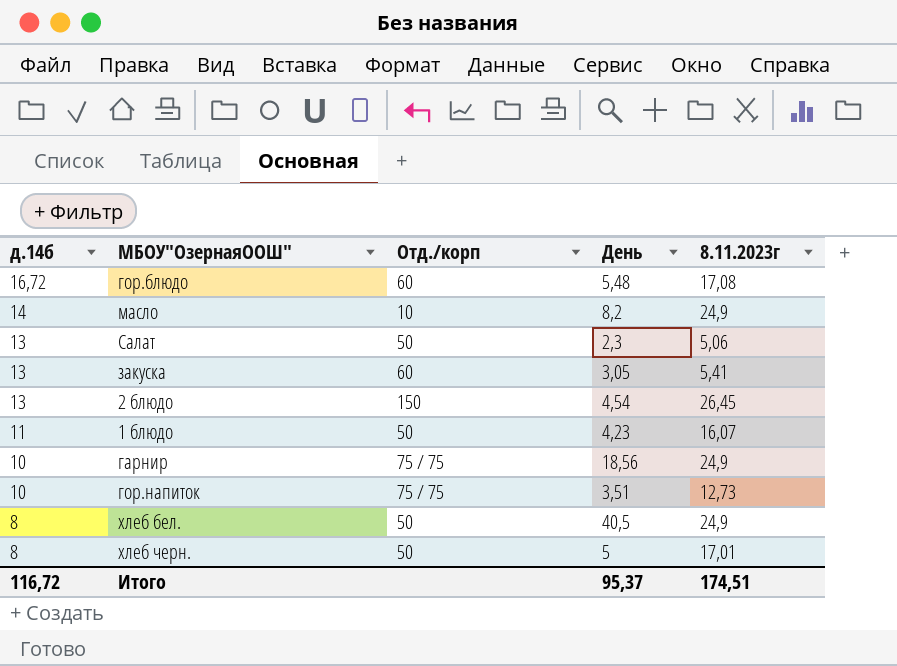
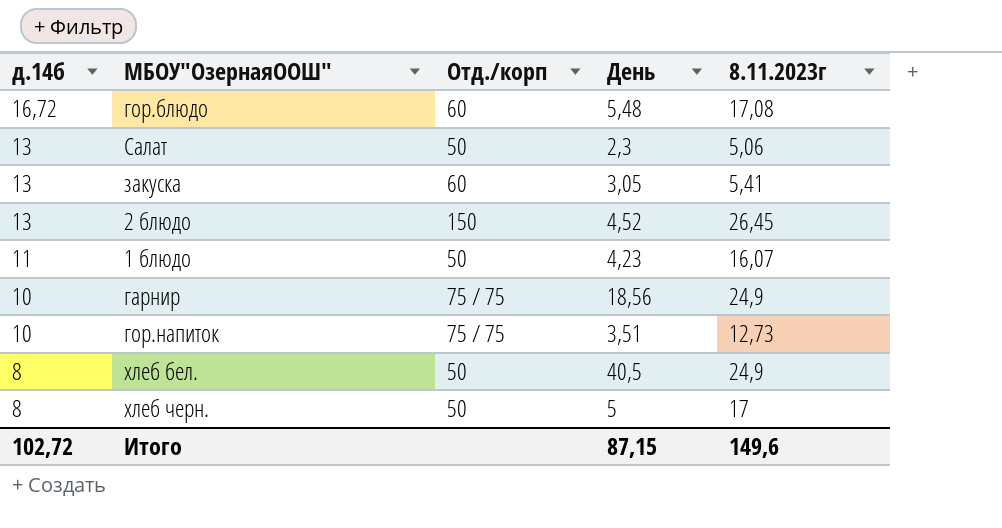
row масло: 14 | 10 | 8,2 | 24,9 -> none
2 блюдо | День: 4,54 -> 4,52
хлеб черн. | 8.11.2023г: 17,01 -> 17
Итого | д.14б: 116,72 -> 102,72
Итого | День: 95,37 -> 87,15
Итого | 8.11.2023г: 174,51 -> 149,6

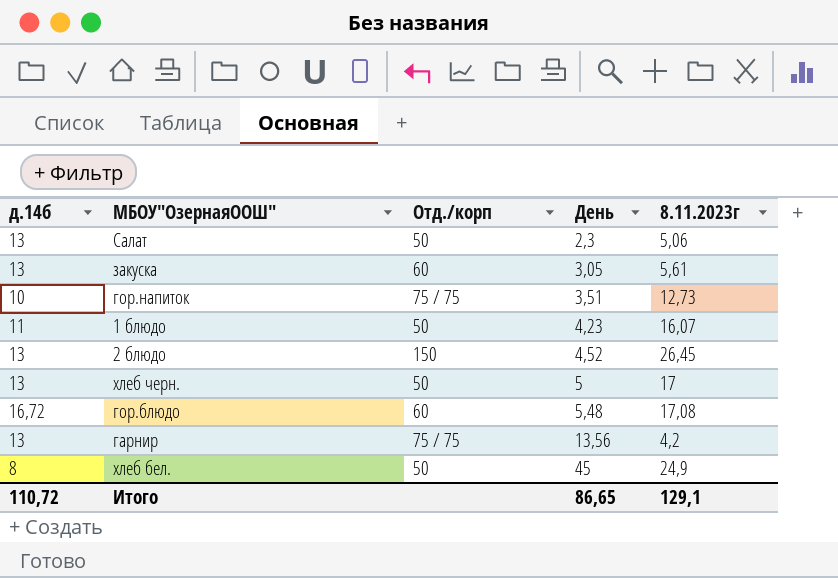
row order: д.14б descending -> День ascending
закуска | 8.11.2023г: 5,41 -> 5,61
хлеб черн. | д.14б: 8 -> 13
гарнир | д.14б: 10 -> 13
гарнир | День: 18,56 -> 13,56
гарнир | 8.11.2023г: 24,9 -> 4,2
хлеб бел. | День: 40,5 -> 45
Итого | д.14б: 102,72 -> 110,72
Итого | День: 87,15 -> 86,65
Итого | 8.11.2023г: 149,6 -> 129,1

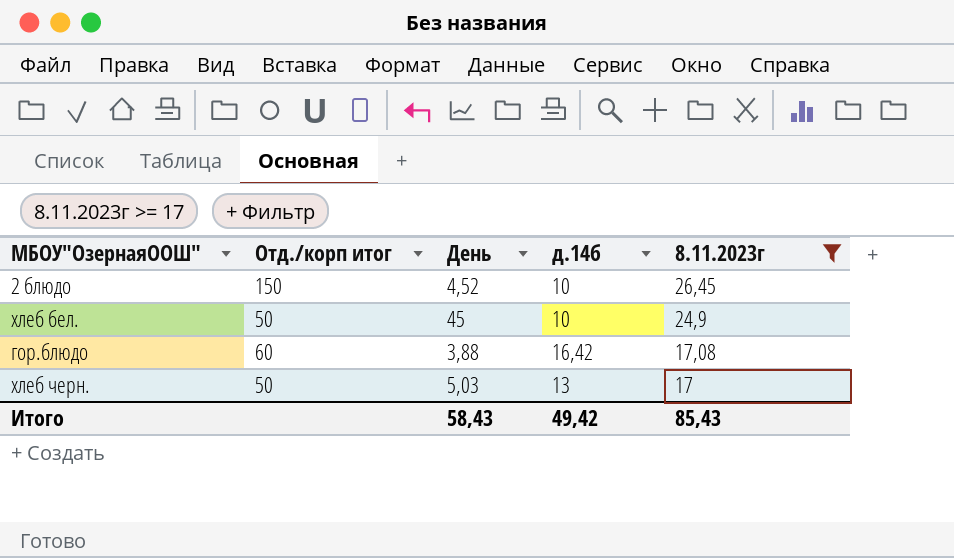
filter: none -> 8.11.2023г >= 17
row order: День ascending -> 8.11.2023г descending
column name: Отд./корп -> Отд./корп итог
column д.14б | position: 1 -> 4
2 блюдо | д.14б: 13 -> 10
хлеб бел. | д.14б: 8 -> 10
гор.блюдо | День: 5,48 -> 3,88
гор.блюдо | д.14б: 16,72 -> 16,42
хлеб черн. | День: 5 -> 5,03
Итого | День: 86,65 -> 58,43
Итого | д.14б: 110,72 -> 49,42
Итого | 8.11.2023г: 129,1 -> 85,43

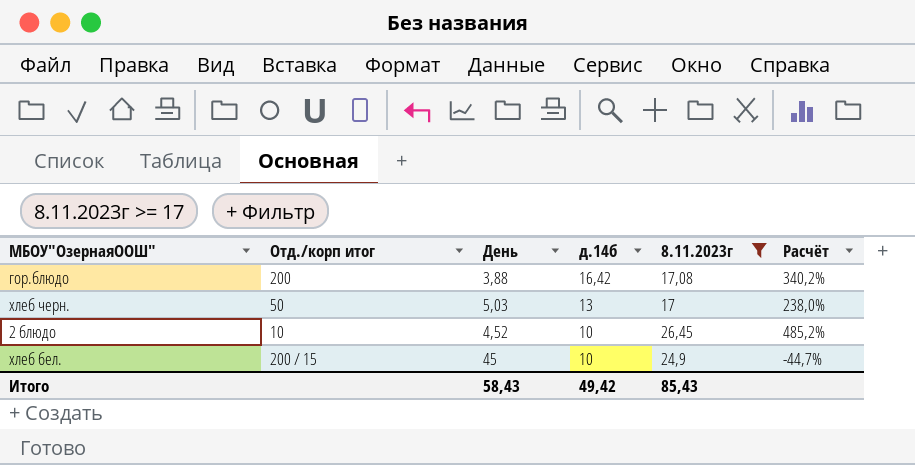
row order: 8.11.2023г descending -> д.14б descending
column Расчёт | formula: none -> ([8.11.2023г] - [День]) / [День]
гор.блюдо | Отд./корп итог: 60 -> 200
2 блюдо | Отд./корп итог: 150 -> 10
хлеб бел. | Отд./корп итог: 50 -> 200 / 15

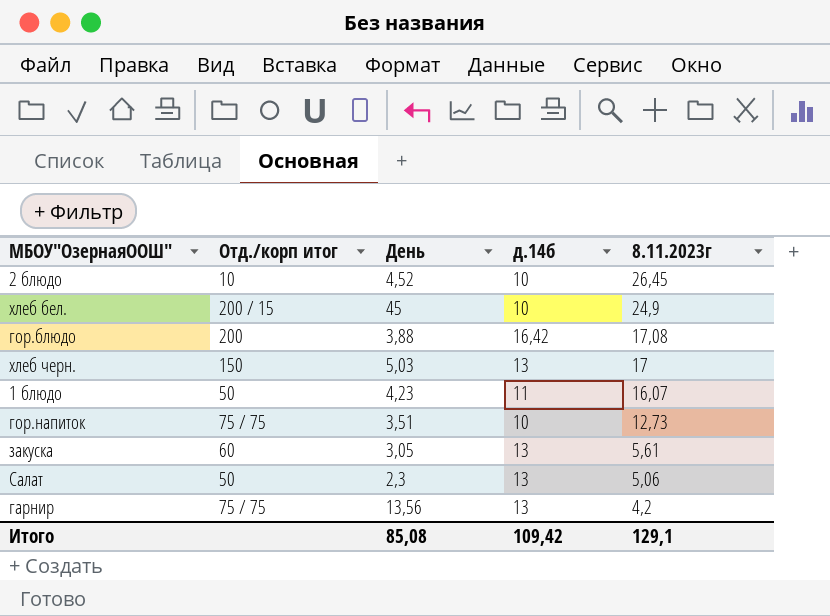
filter: 8.11.2023г >= 17 -> none
row order: д.14б descending -> 8.11.2023г descending
column Расчёт | formula: ([8.11.2023г] - [День]) / [День] -> none
хлеб черн. | Отд./корп итог: 50 -> 150
Итого | День: 58,43 -> 85,08
Итого | д.14б: 49,42 -> 109,42
Итого | 8.11.2023г: 85,43 -> 129,1

